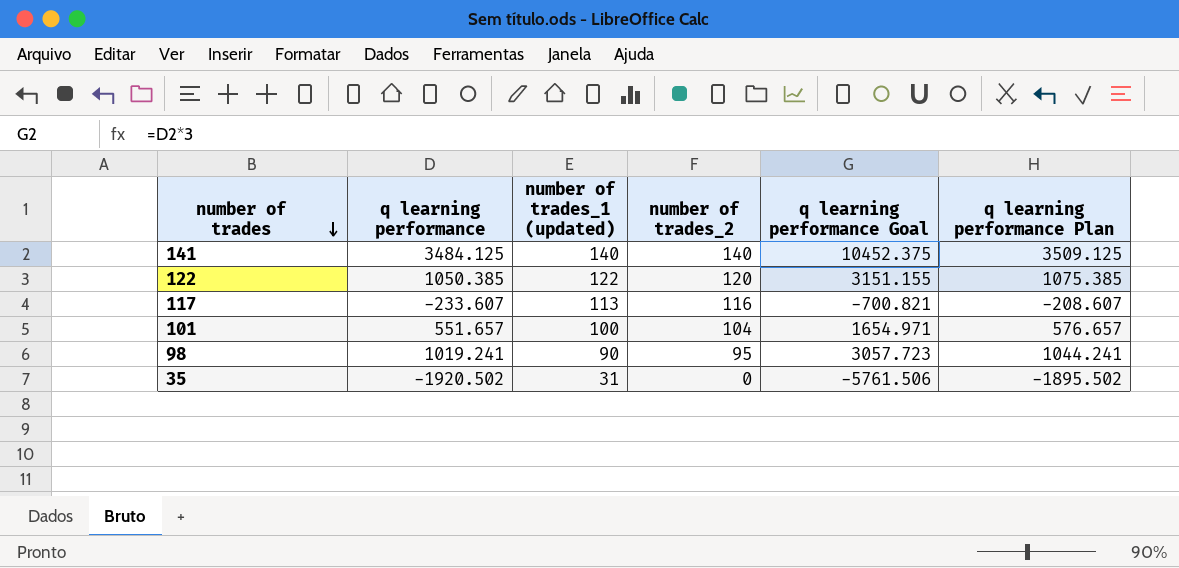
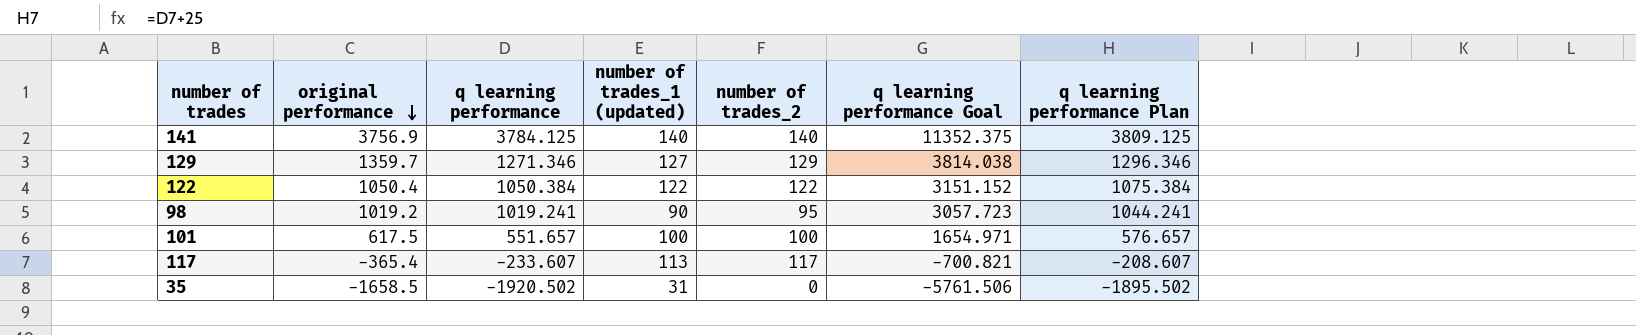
row order: number of trades descending -> original performance descending
column original performance | position: none -> 2
141 | q learning performance: 3484.125 -> 3784.125
141 | q learning performance Goal: 10452.375 -> 11352.375
141 | q learning performance Plan: 3509.125 -> 3809.125
row 129: none -> 1359.7 | 1271.346 | 127 | 129 | 3814.038 | 1296.346
122 | q learning performance: 1050.385 -> 1050.384
122 | number of trades_2: 120 -> 122
122 | q learning performance Goal: 3151.155 -> 3151.152
122 | q learning performance Plan: 1075.385 -> 1075.384
101 | number of trades_2: 104 -> 100
117 | number of trades_2: 116 -> 117

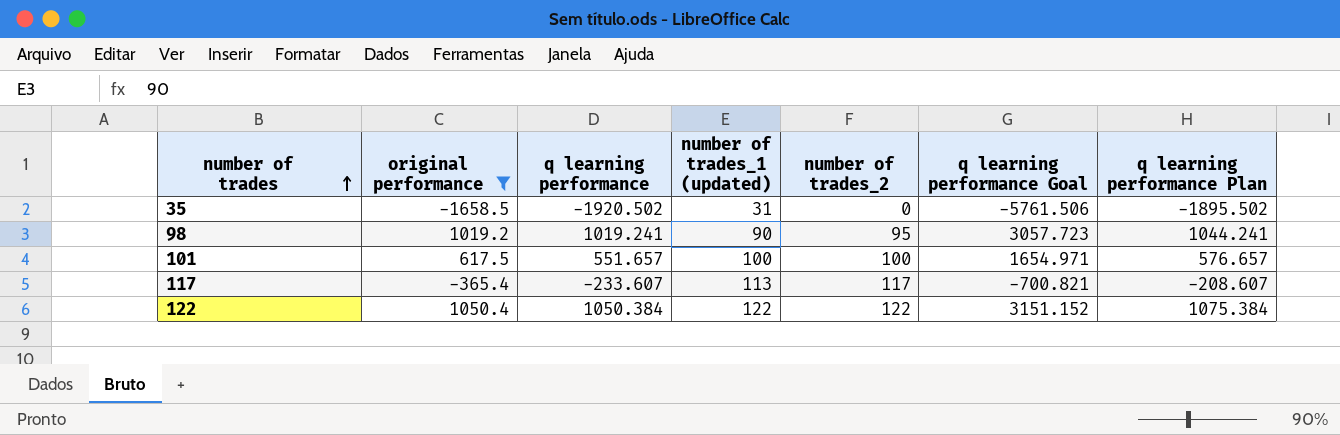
filter: none -> original performance <= 1050.4
row order: original performance descending -> number of trades ascending

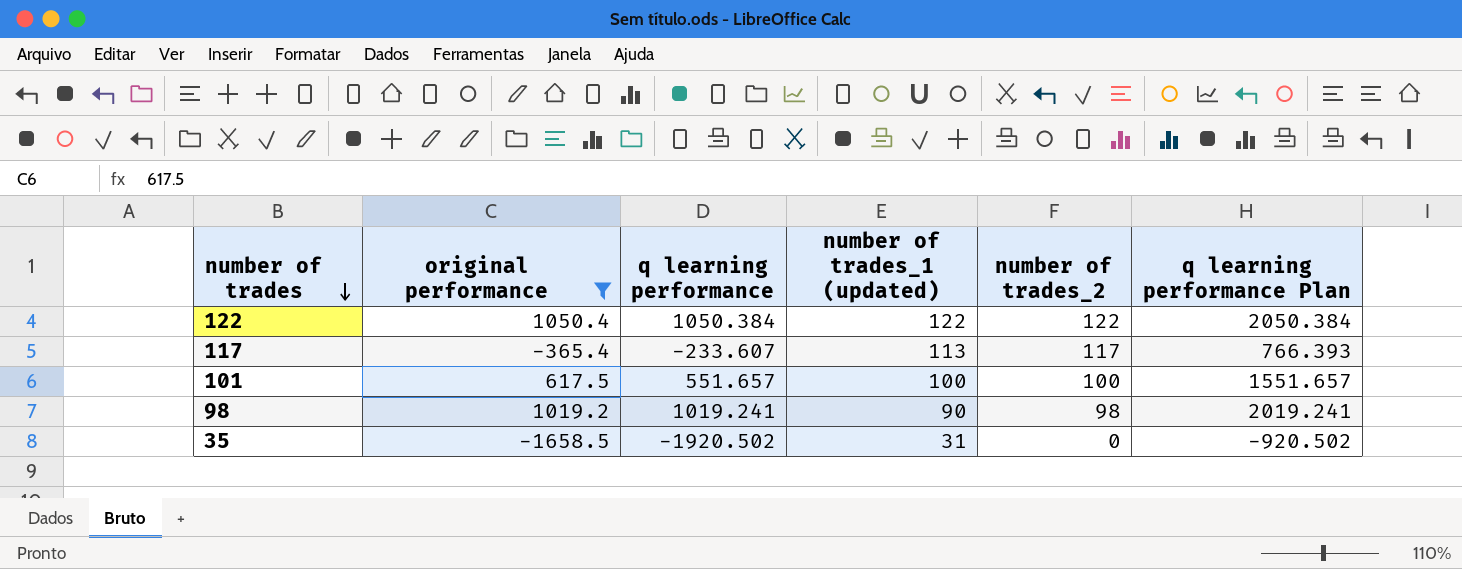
row order: number of trades ascending -> number of trades descending
column q learning performance Goal | formula: [q learning performance] * 3 -> none
column q learning performance Plan | formula: [q learning performance] + 25 -> [q learning performance] + 1000
98 | number of trades_2: 95 -> 98

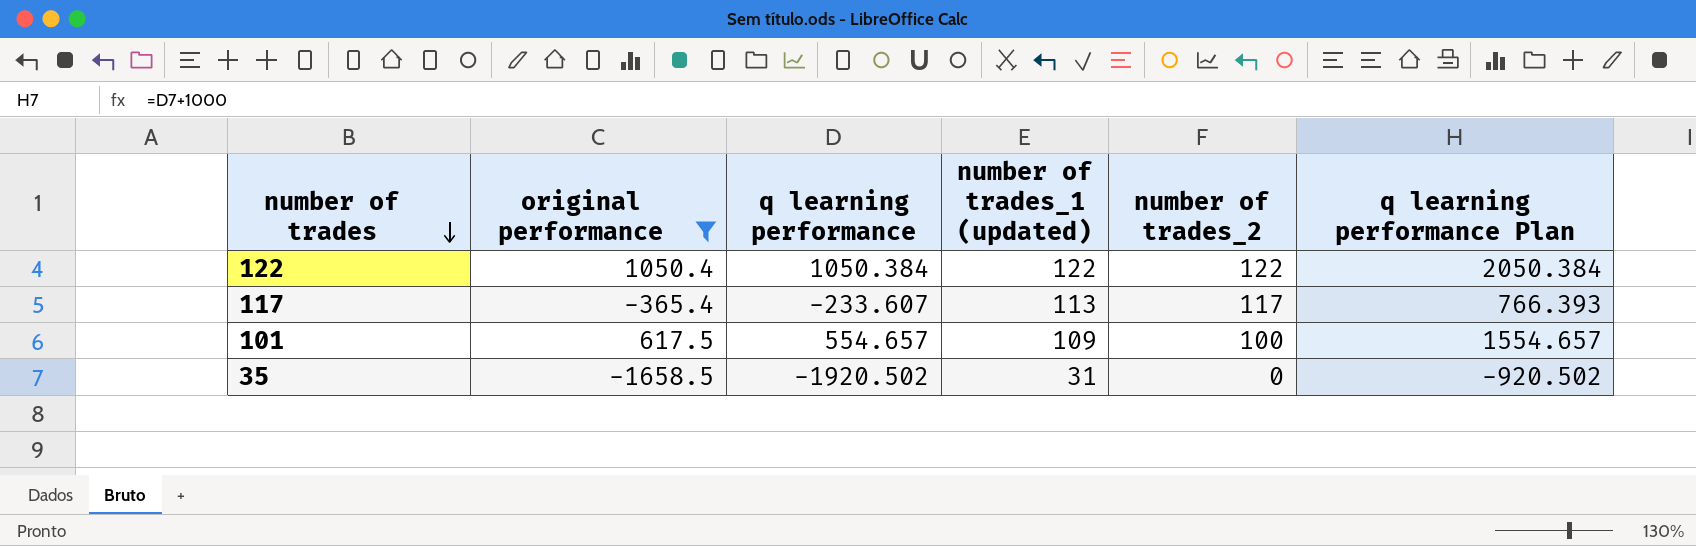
row 98: 1019.2 | 1019.241 | 90 | 98 | 2019.241 -> none
101 | q learning performance: 551.657 -> 554.657
101 | number of trades_1 (updated): 100 -> 109
101 | q learning performance Plan: 1551.657 -> 1554.657

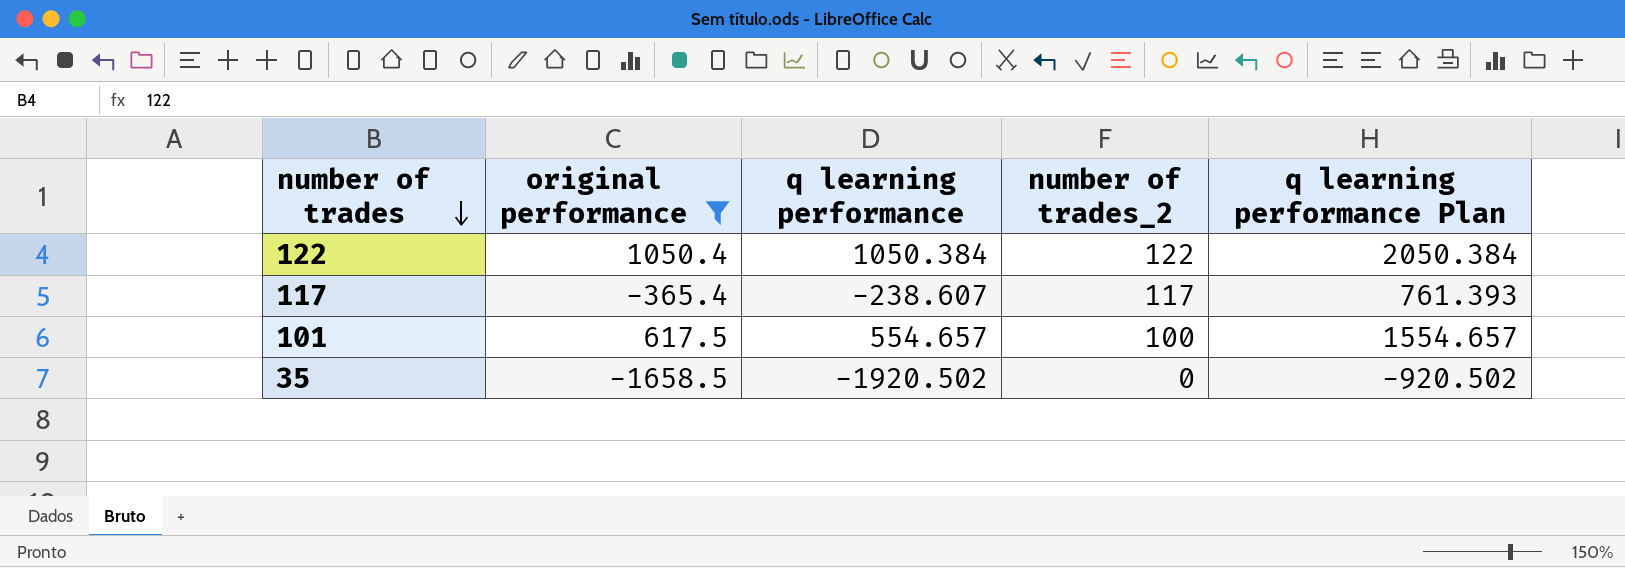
column number of trades_1 (updated) | position: 4 -> none
117 | q learning performance: -233.607 -> -238.607
117 | q learning performance Plan: 766.393 -> 761.393

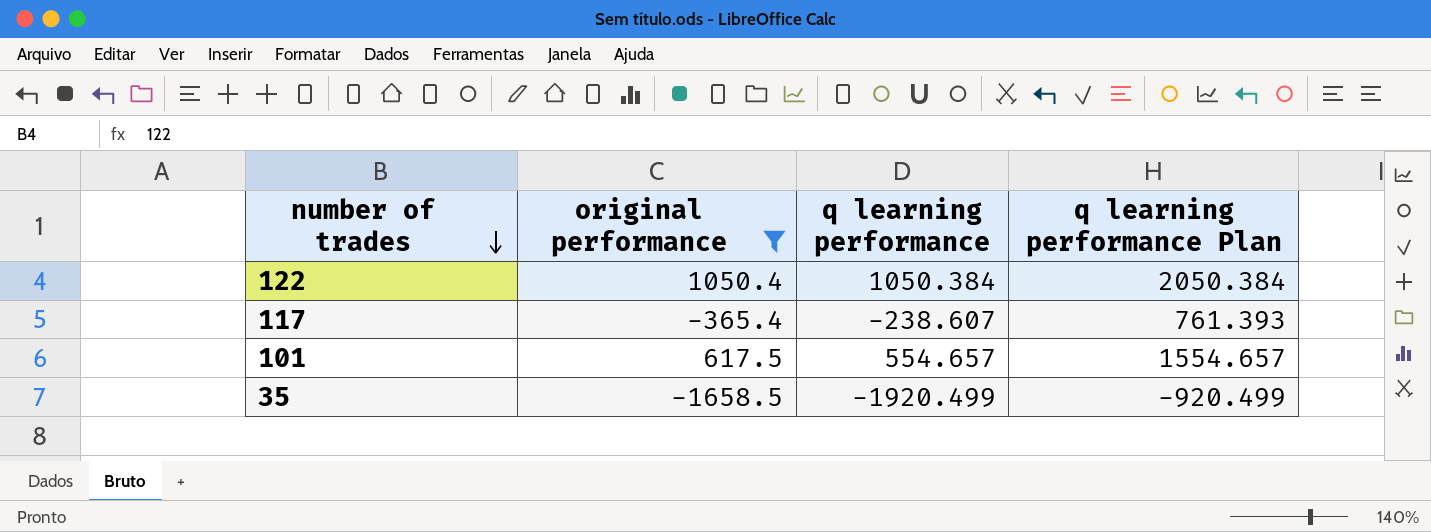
column number of trades_2 | position: 4 -> none
35 | q learning performance: -1920.502 -> -1920.499
35 | q learning performance Plan: -920.502 -> -920.499

